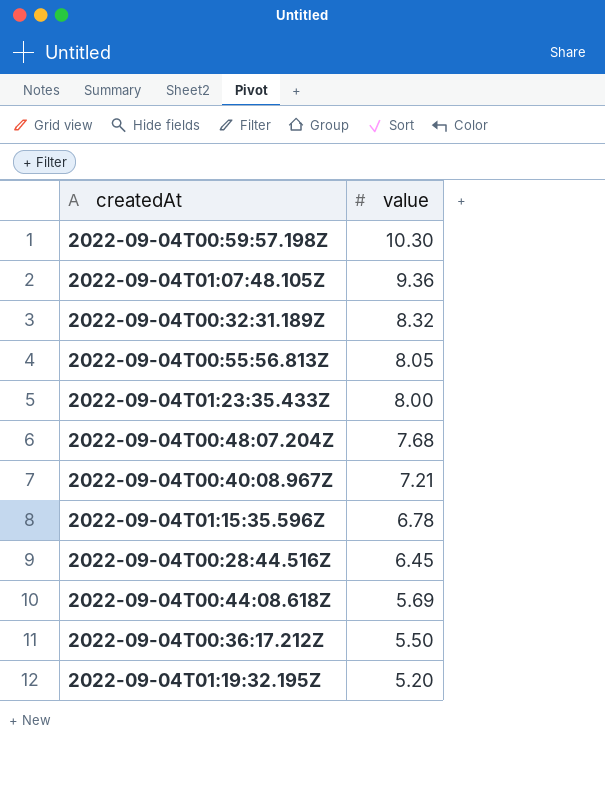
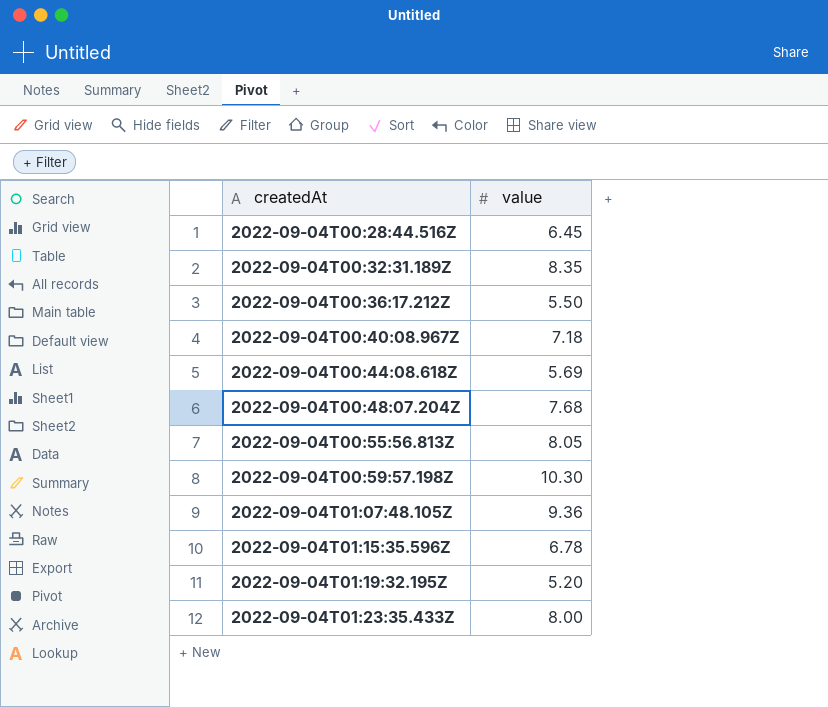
row order: value descending -> createdAt ascending
2022-09-04T00:32:31.189Z | value: 8.32 -> 8.35
2022-09-04T00:40:08.967Z | value: 7.21 -> 7.18

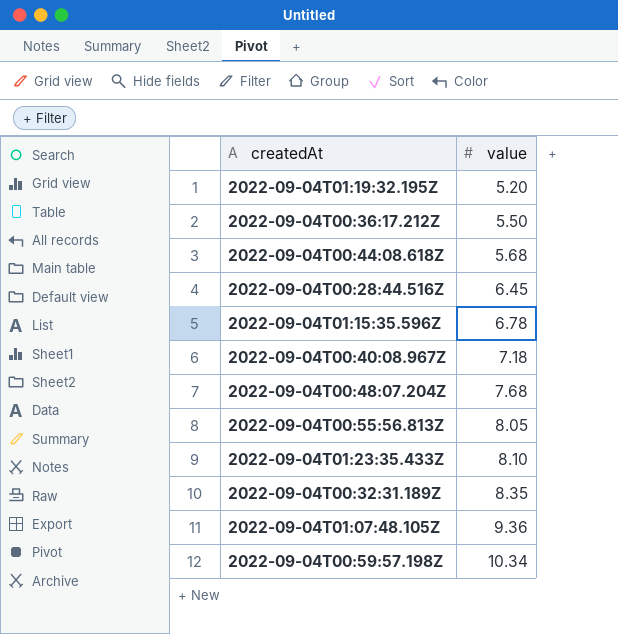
row order: createdAt ascending -> value ascending
2022-09-04T00:44:08.618Z | value: 5.69 -> 5.68
2022-09-04T01:23:35.433Z | value: 8.00 -> 8.10
2022-09-04T00:59:57.198Z | value: 10.30 -> 10.34

